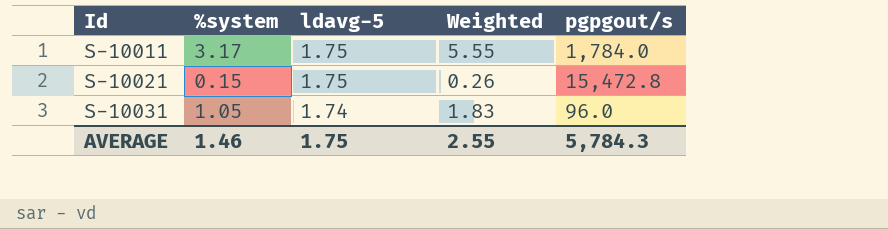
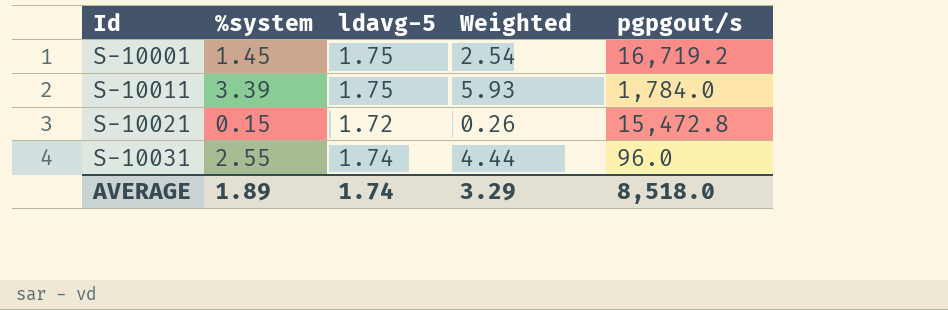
row S-10001: none -> 1.45 | 1.75 | 2.54 | 16,719.2
S-10011 | %system: 3.17 -> 3.39
S-10011 | Weighted: 5.55 -> 5.93
S-10021 | ldavg-5: 1.75 -> 1.72
S-10031 | %system: 1.05 -> 2.55
S-10031 | Weighted: 1.83 -> 4.44
AVERAGE | %system: 1.46 -> 1.89
AVERAGE | ldavg-5: 1.75 -> 1.74
AVERAGE | Weighted: 2.55 -> 3.29
AVERAGE | pgpgout/s: 5,784.3 -> 8,518.0

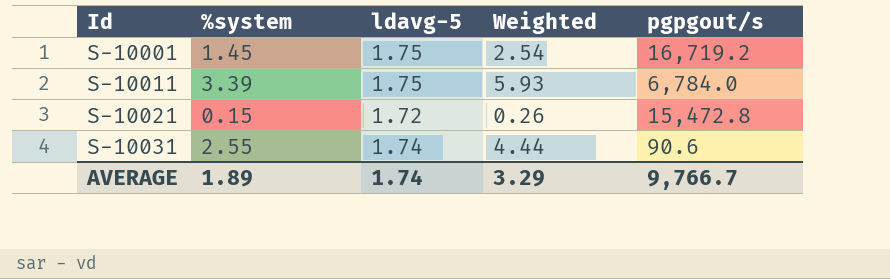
S-10011 | pgpgout/s: 1,784.0 -> 6,784.0
S-10031 | pgpgout/s: 96.0 -> 90.6
AVERAGE | pgpgout/s: 8,518.0 -> 9,766.7

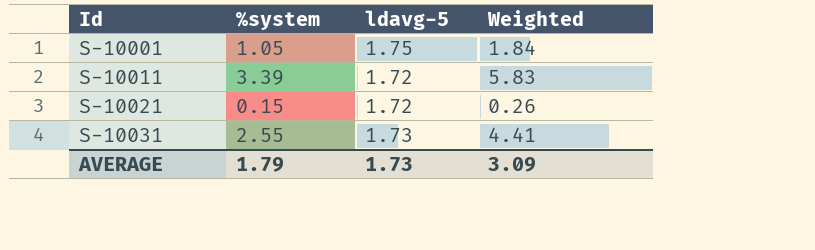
column pgpgout/s | position: 5 -> none
S-10001 | %system: 1.45 -> 1.05
S-10001 | Weighted: 2.54 -> 1.84
S-10011 | ldavg-5: 1.75 -> 1.72
S-10011 | Weighted: 5.93 -> 5.83
S-10031 | ldavg-5: 1.74 -> 1.73
S-10031 | Weighted: 4.44 -> 4.41
AVERAGE | %system: 1.89 -> 1.79
AVERAGE | ldavg-5: 1.74 -> 1.73
AVERAGE | Weighted: 3.29 -> 3.09

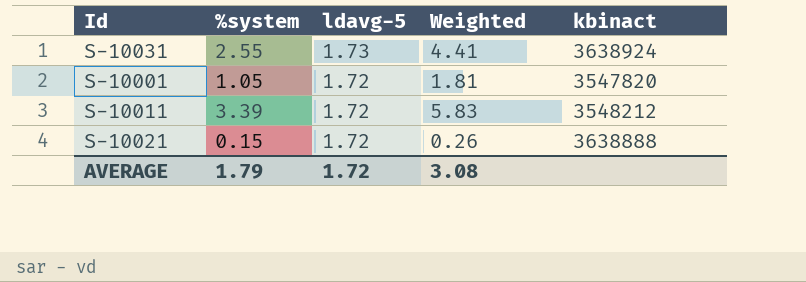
row order: Id ascending -> ldavg-5 descending
column kbinact | position: none -> 5
S-10001 | ldavg-5: 1.75 -> 1.72
S-10001 | Weighted: 1.84 -> 1.81
AVERAGE | ldavg-5: 1.73 -> 1.72
AVERAGE | Weighted: 3.09 -> 3.08

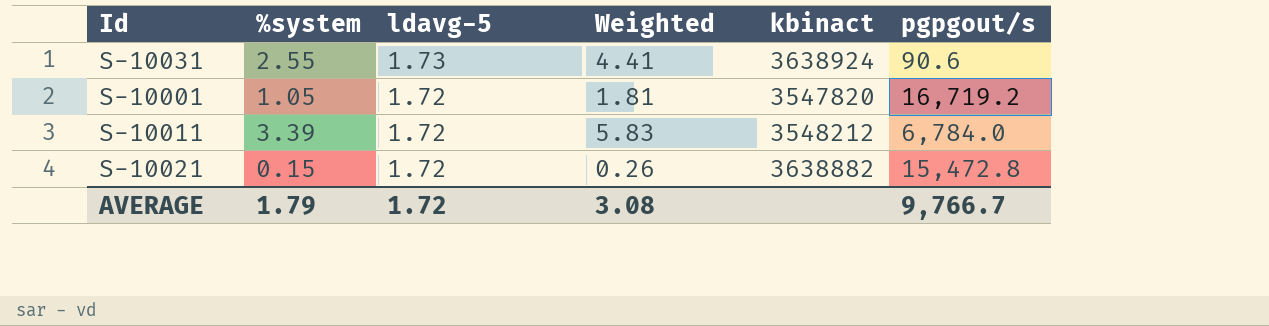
column pgpgout/s | position: none -> 6
S-10021 | kbinact: 3638888 -> 3638882

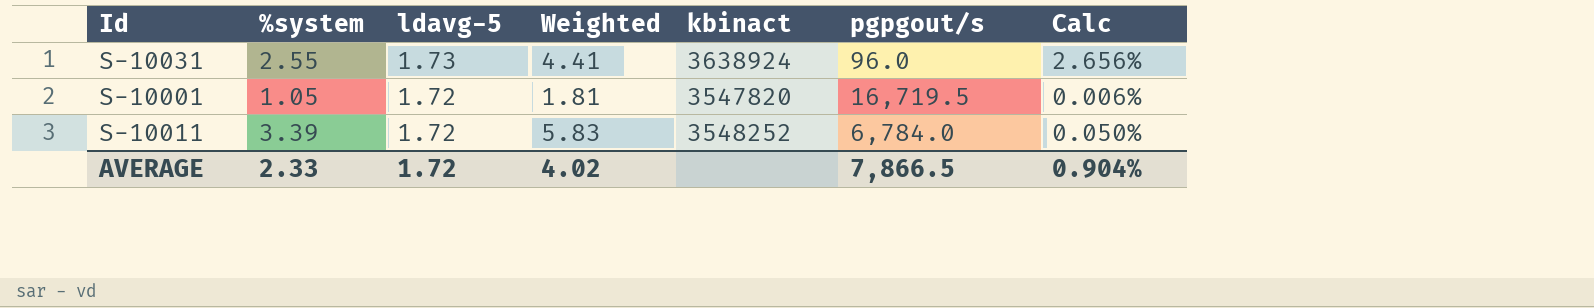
column Calc | formula: none -> [%system] / [pgpgout/s]
row S-10021: 0.15 | 1.72 | 0.26 | 3638882 | 15,472.8 -> none
S-10031 | pgpgout/s: 90.6 -> 96.0
S-10001 | pgpgout/s: 16,719.2 -> 16,719.5
S-10011 | kbinact: 3548212 -> 3548252
AVERAGE | %system: 1.79 -> 2.33
AVERAGE | Weighted: 3.08 -> 4.02
AVERAGE | pgpgout/s: 9,766.7 -> 7,866.5

